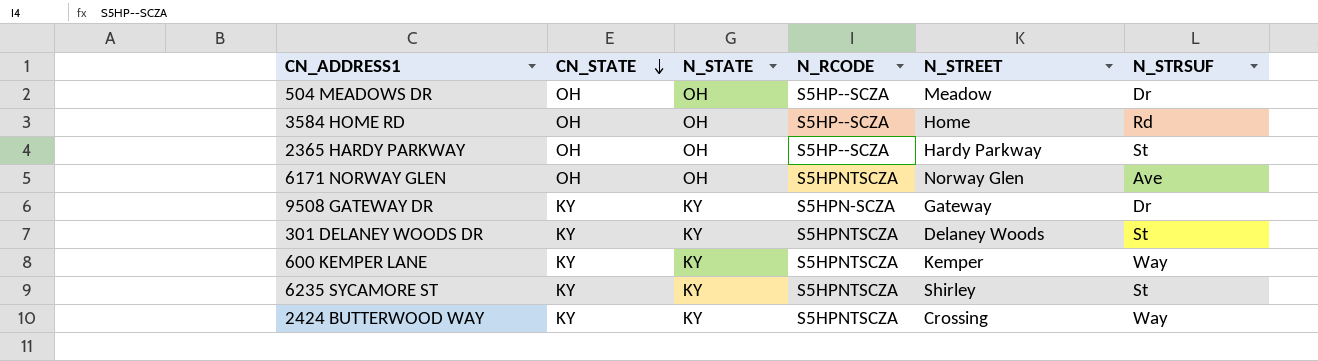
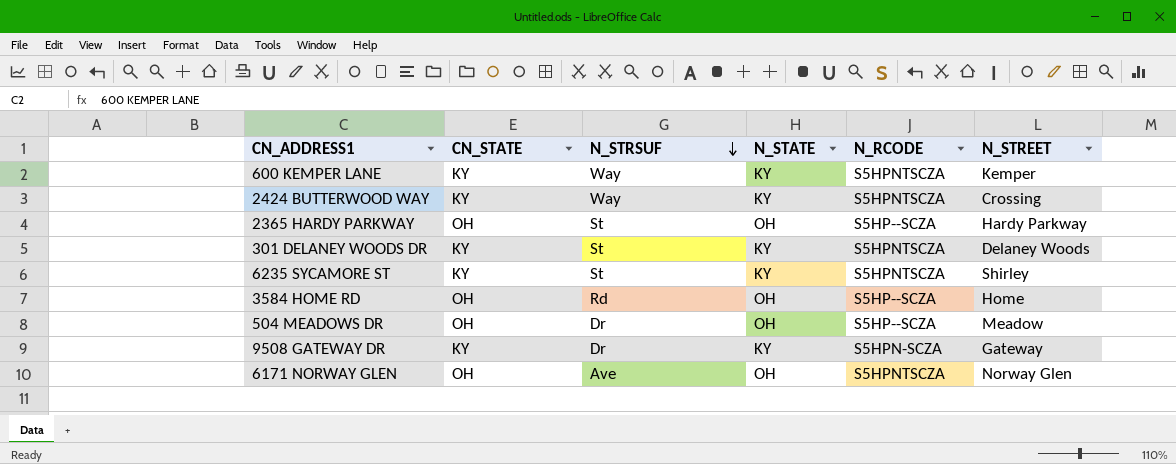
row order: CN_STATE descending -> N_STRSUF descending
column N_STRSUF | position: 6 -> 3

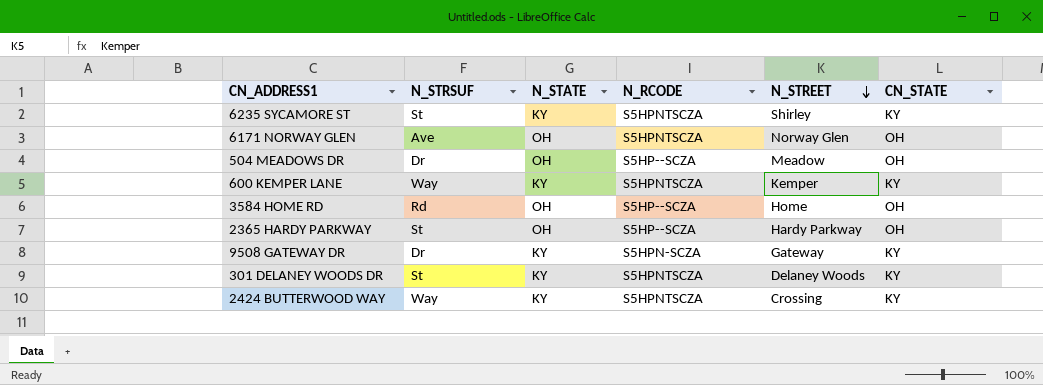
row order: N_STRSUF descending -> N_STREET descending
column CN_STATE | position: 2 -> 6

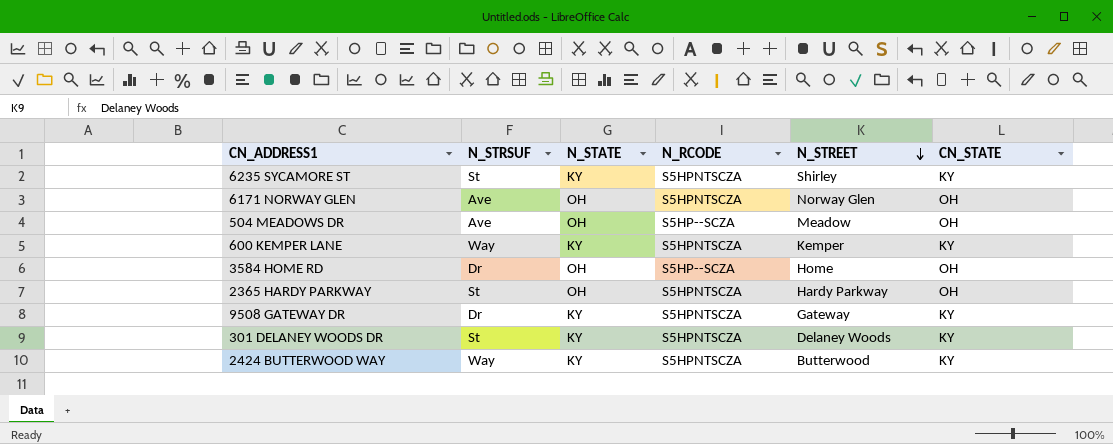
504 MEADOWS DR | N_STRSUF: Dr -> Ave
3584 HOME RD | N_STRSUF: Rd -> Dr
2365 HARDY PARKWAY | N_RCODE: S5HP--SCZA -> S5HPNTSCZA
9508 GATEWAY DR | N_RCODE: S5HPN-SCZA -> S5HPNTSCZA
2424 BUTTERWOOD WAY | N_STREET: Crossing -> Butterwood

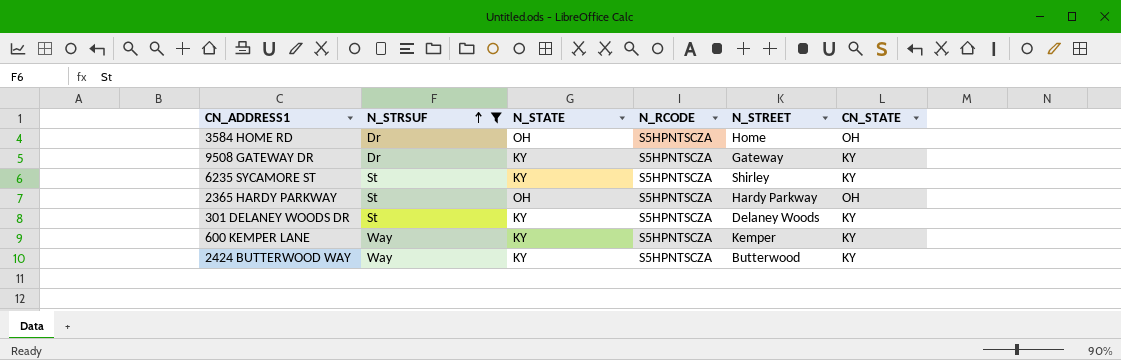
filter: none -> N_STRSUF != Ave
row order: N_STREET descending -> N_STRSUF ascending
3584 HOME RD | N_RCODE: S5HP--SCZA -> S5HPNTSCZA

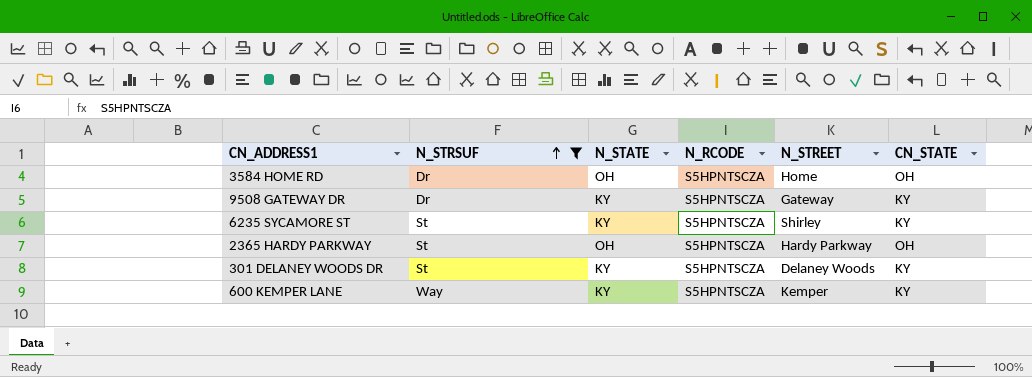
row 2424 BUTTERWOOD WAY: Way | KY | S5HPNTSCZA | Butterwood | KY -> none

